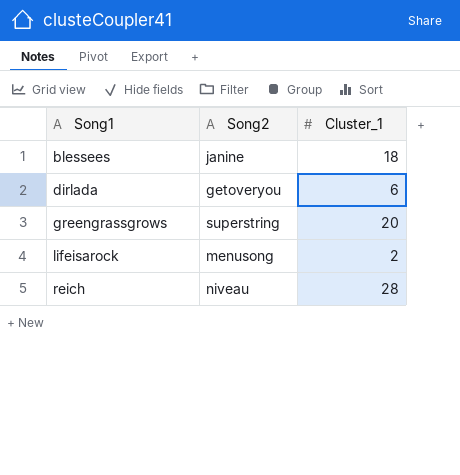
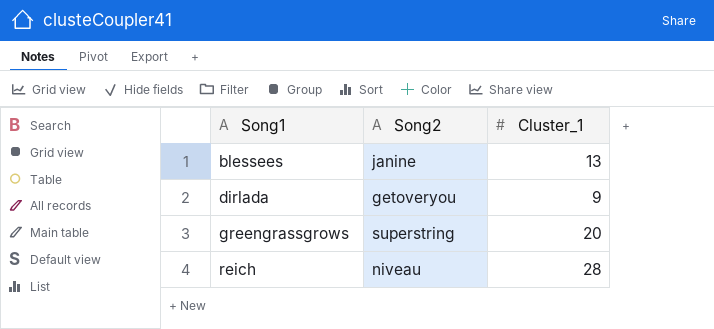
row lifeisarock: menusong | 2 -> none
blessees | Cluster_1: 18 -> 13
dirlada | Cluster_1: 6 -> 9

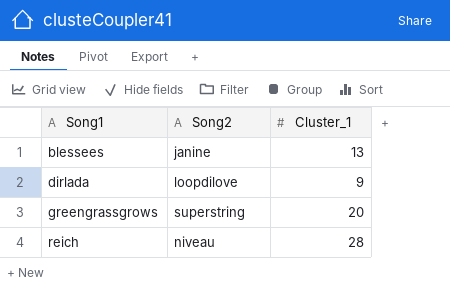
dirlada | Song2: getoveryou -> loopdilove

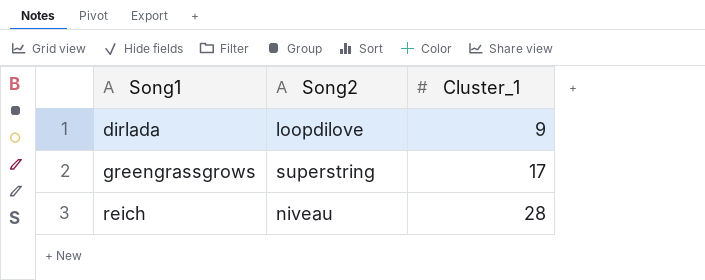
row blessees: janine | 13 -> none
greengrassgrows | Cluster_1: 20 -> 17

